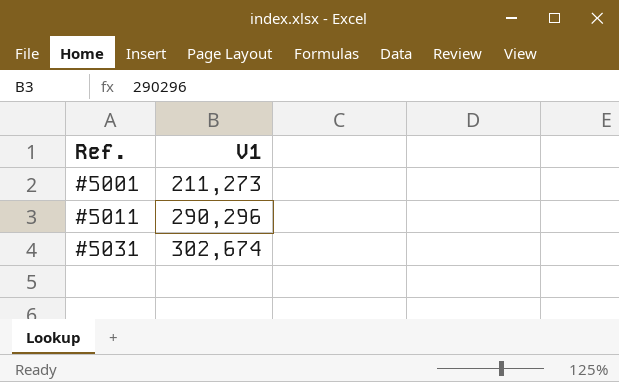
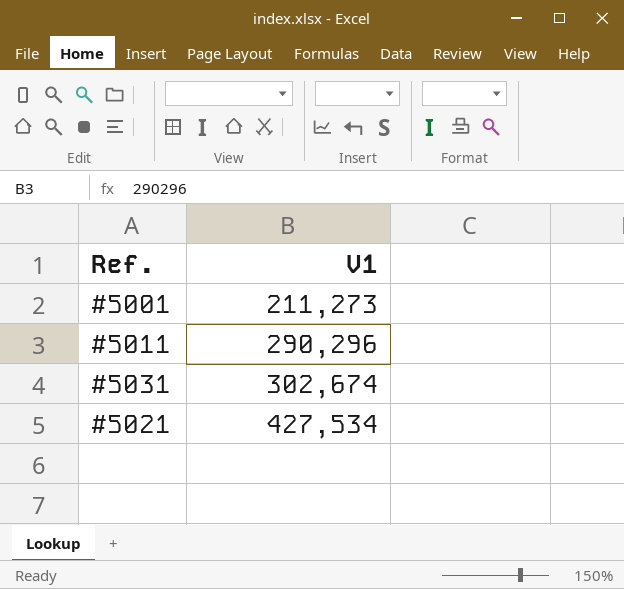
row #5021: none -> 427,534

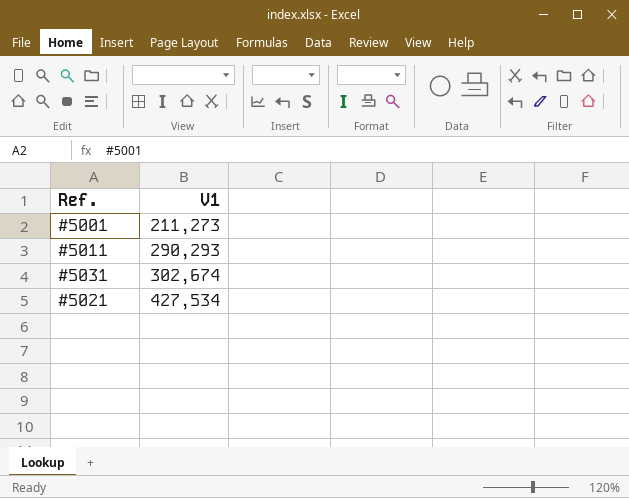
#5011 | V1: 290,296 -> 290,293

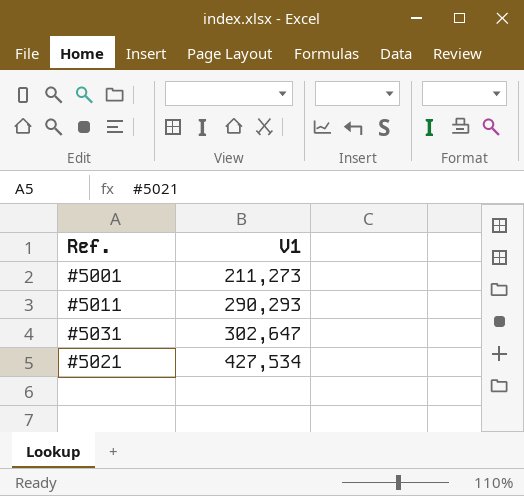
#5031 | V1: 302,674 -> 302,647

